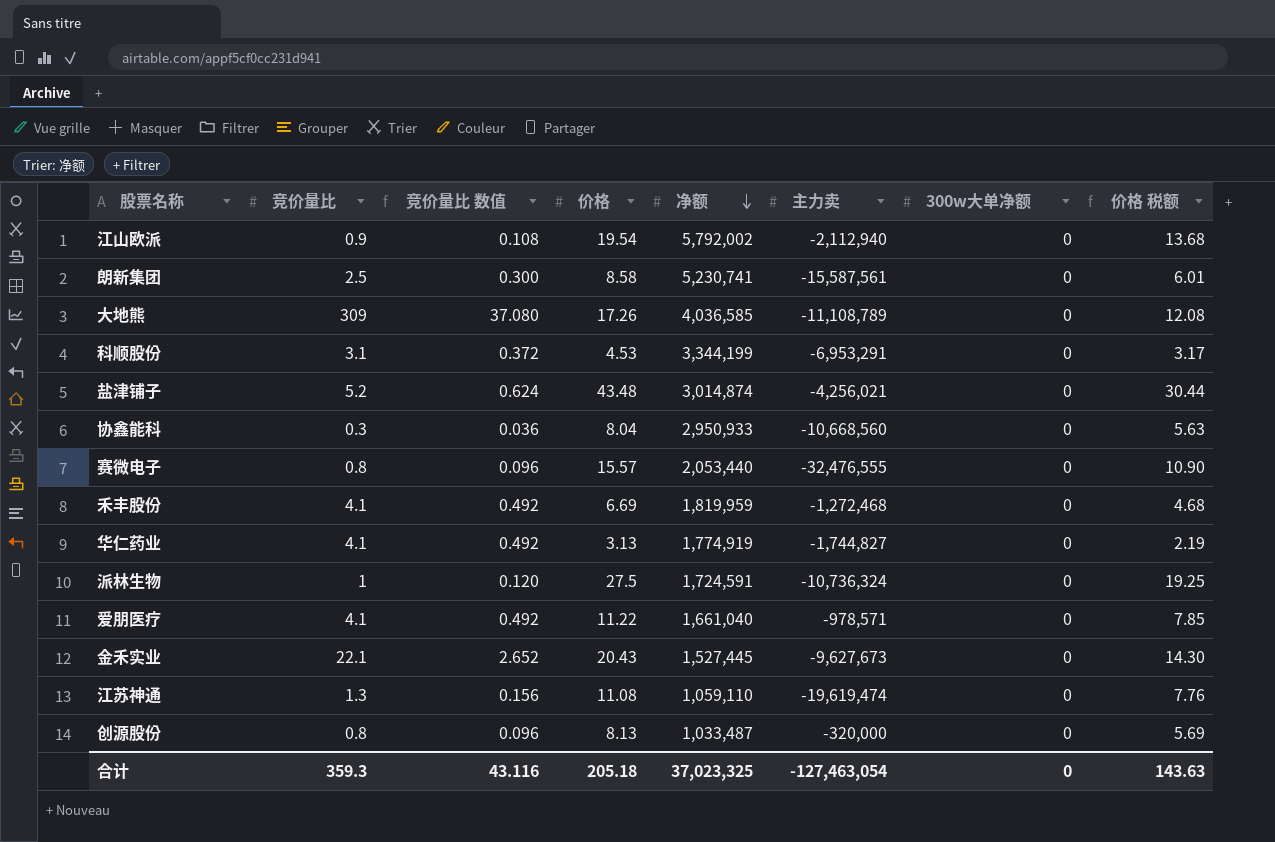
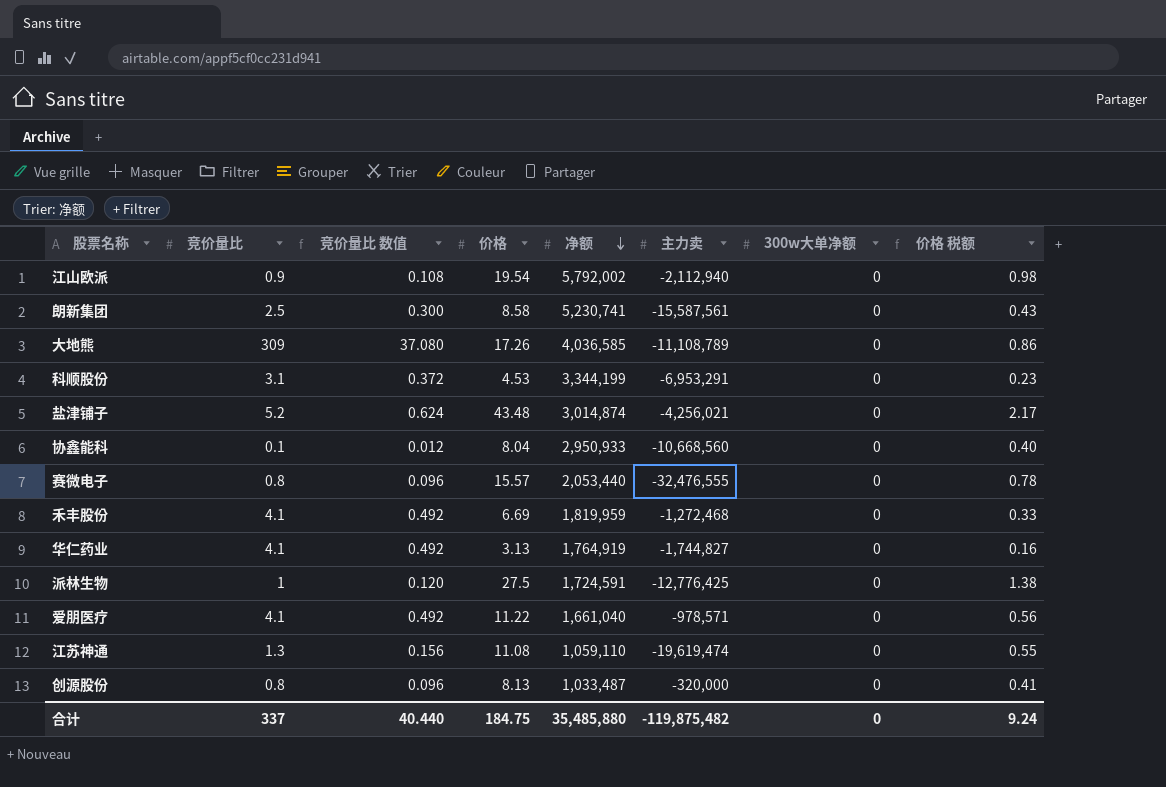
column 价格 税额 | formula: [价格] * 0.7 -> [价格] * 0.05
row 金禾实业: 22.1 | 2.652 | 20.43 | 1,527,445 | -9,627,673 | 0 | 14.30 -> none
协鑫能科 | 竞价量比: 0.3 -> 0.1
协鑫能科 | 竞价量比 数值: 0.036 -> 0.012
华仁药业 | 净额: 1,774,919 -> 1,764,919
派林生物 | 主力卖: -10,736,324 -> -12,776,425
合计 | 竞价量比: 359.3 -> 337
合计 | 竞价量比 数值: 43.116 -> 40.440
合计 | 价格: 205.18 -> 184.75
合计 | 净额: 37,023,325 -> 35,485,880
合计 | 主力卖: -127,463,054 -> -119,875,482
合计 | 价格 税额: 143.63 -> 9.24

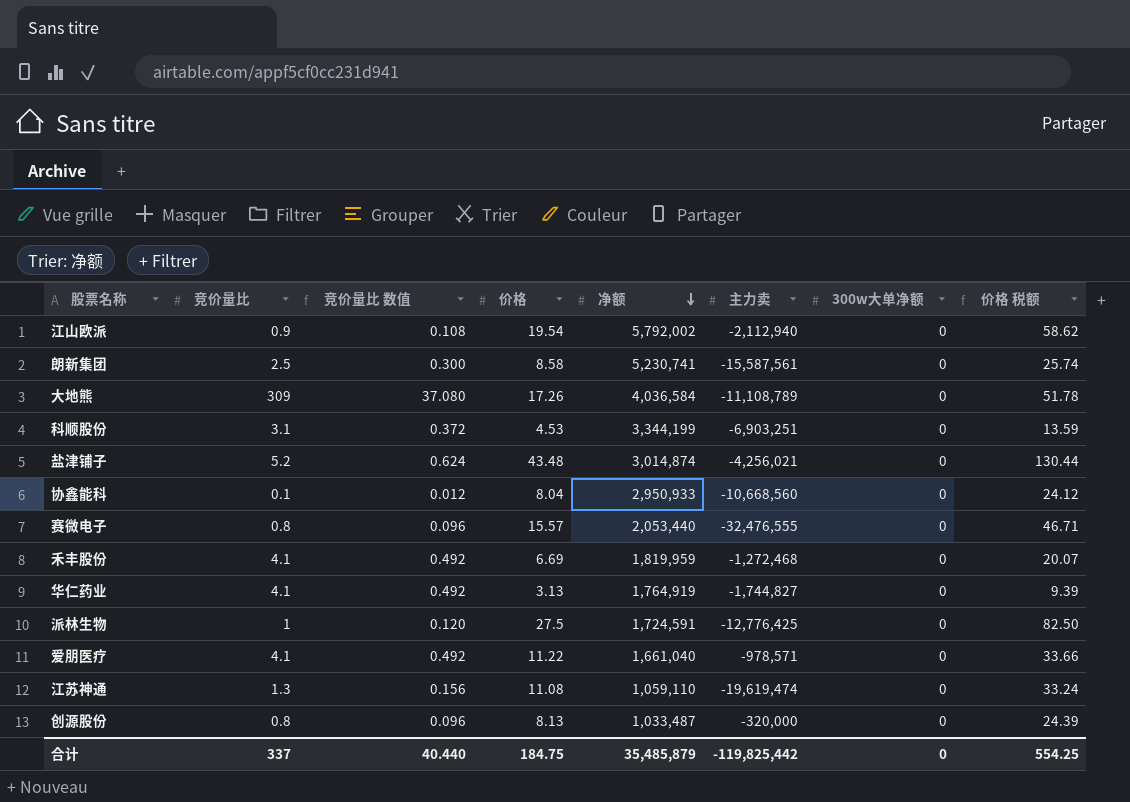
column 价格 税额 | formula: [价格] * 0.05 -> [价格] * 3
大地熊 | 净额: 4,036,585 -> 4,036,584
科顺股份 | 主力卖: -6,953,291 -> -6,903,251
合计 | 净额: 35,485,880 -> 35,485,879
合计 | 主力卖: -119,875,482 -> -119,825,442
合计 | 价格 税额: 9.24 -> 554.25

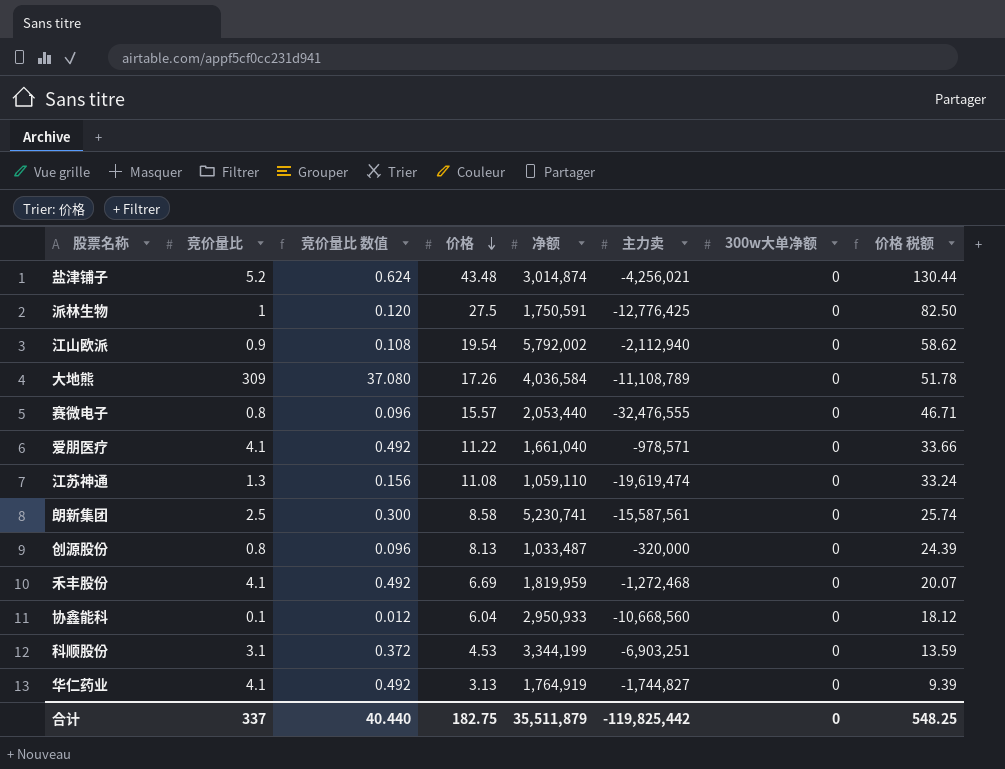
row order: 净额 descending -> 价格 descending
派林生物 | 净额: 1,724,591 -> 1,750,591
协鑫能科 | 价格: 8.04 -> 6.04
协鑫能科 | 价格 税额: 24.12 -> 18.12
合计 | 价格: 184.75 -> 182.75
合计 | 净额: 35,485,879 -> 35,511,879
合计 | 价格 税额: 554.25 -> 548.25

